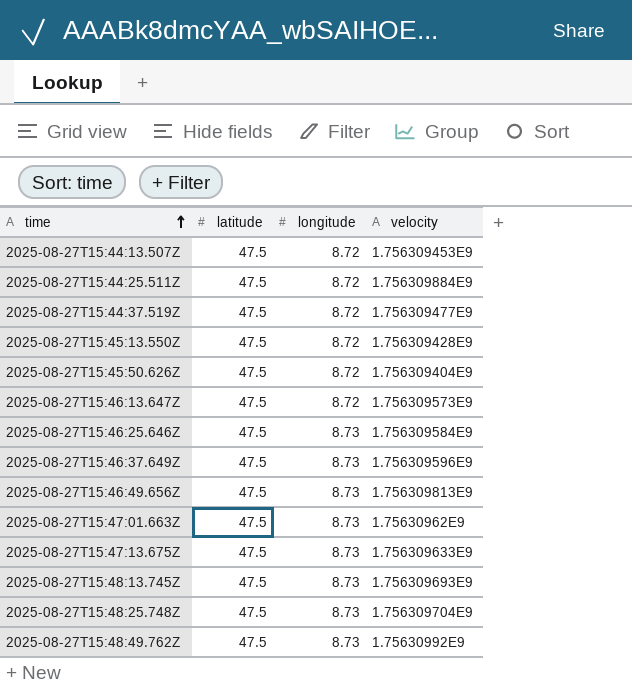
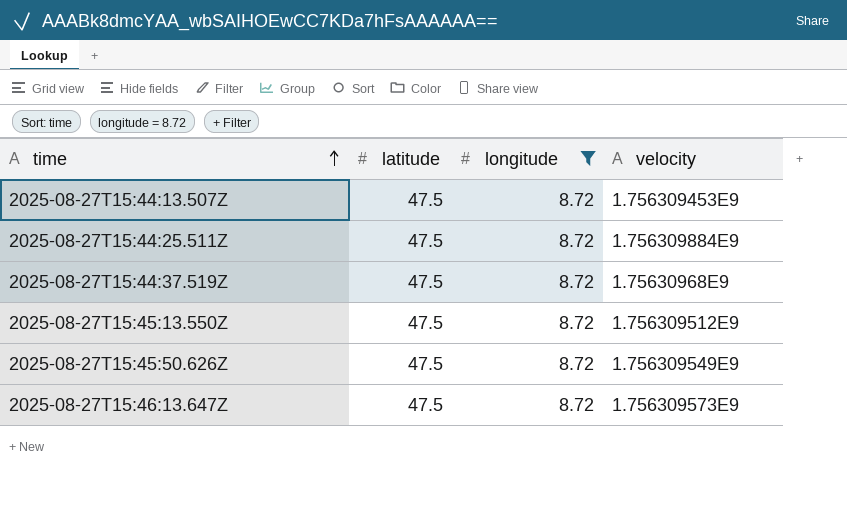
filter: none -> longitude = 8.72
2025-08-27T15:44:37.519Z | velocity: 1.756309477E9 -> 1.75630968E9
2025-08-27T15:45:13.550Z | velocity: 1.756309428E9 -> 1.756309512E9
2025-08-27T15:45:50.626Z | velocity: 1.756309404E9 -> 1.756309549E9

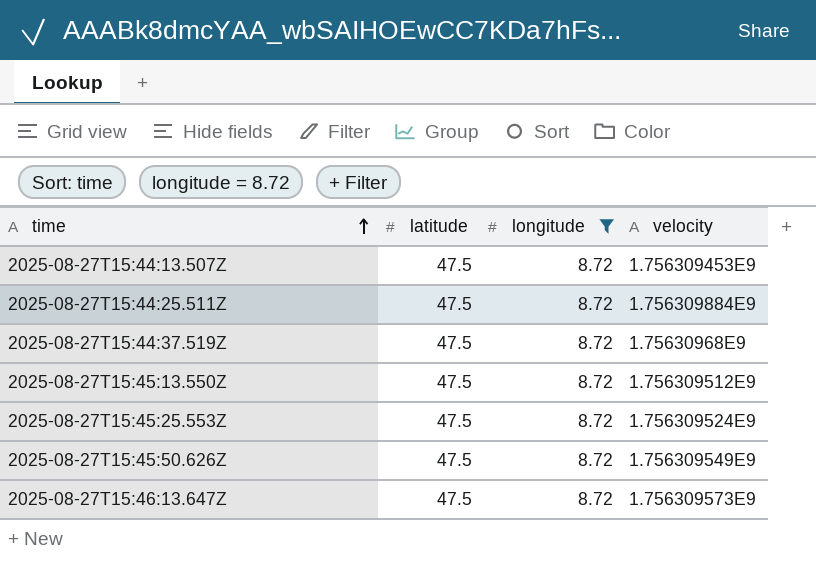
row 2025-08-27T15:45:25.553Z: none -> 47.5 | 8.72 | 1.756309524E9

